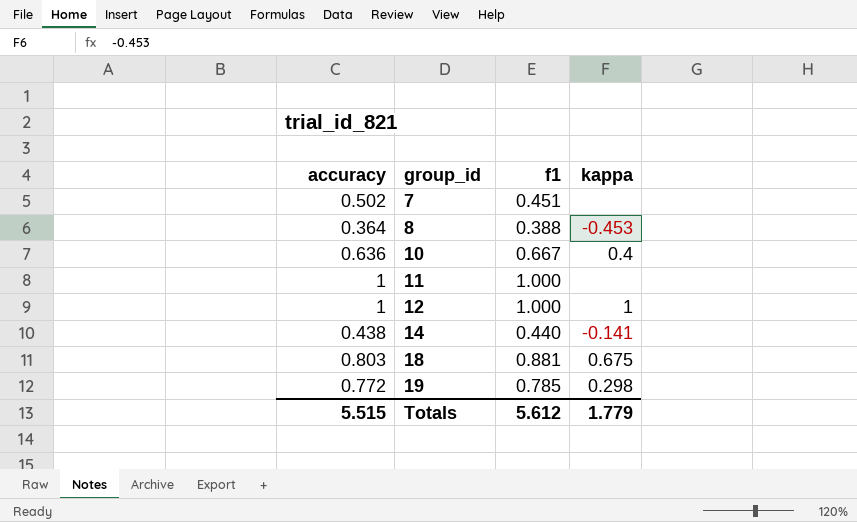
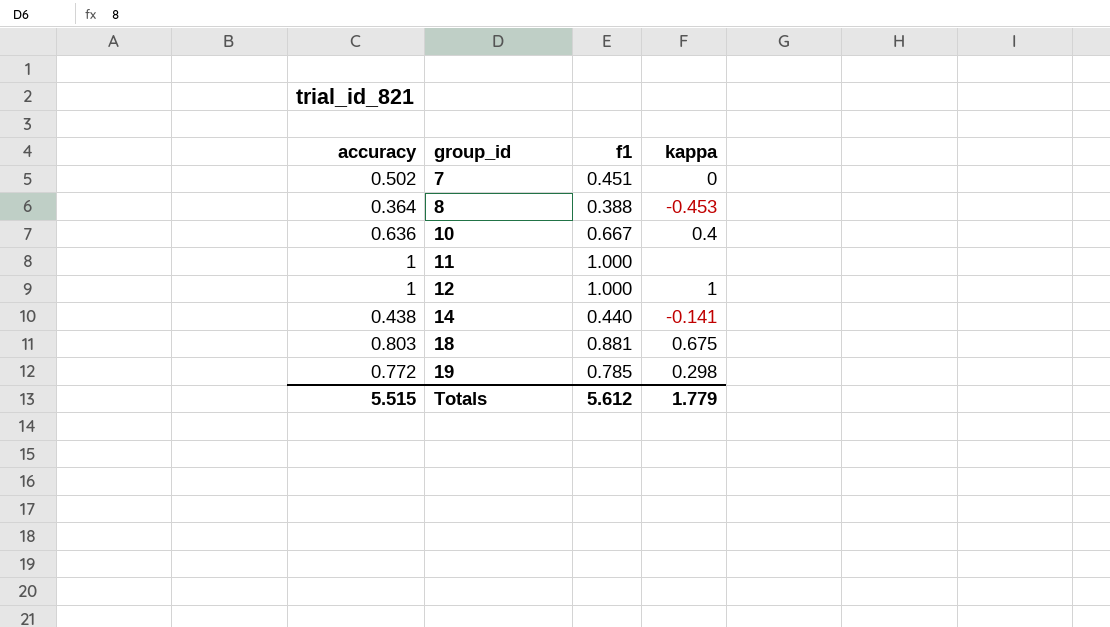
7 | kappa: none -> 0

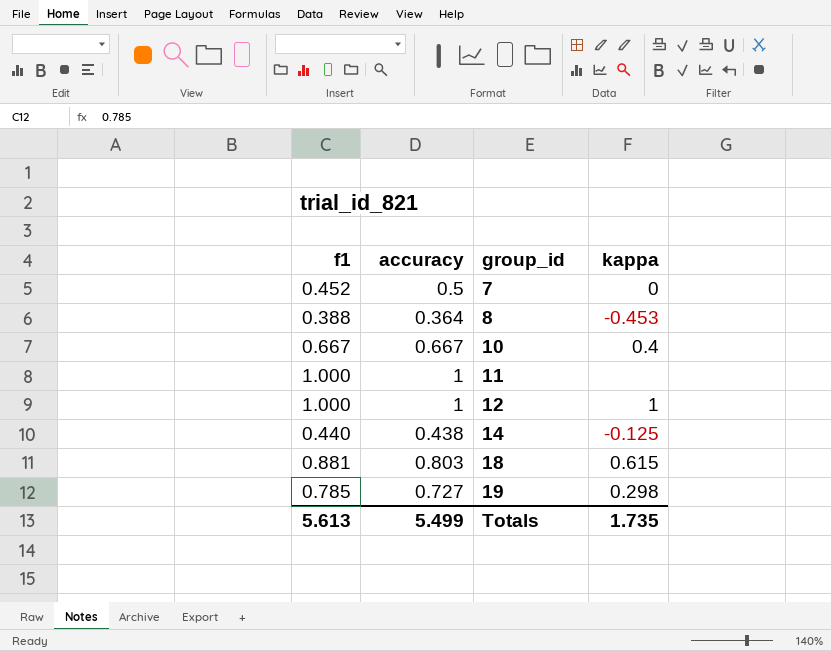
column f1 | position: 3 -> 1
7 | f1: 0.451 -> 0.452
7 | accuracy: 0.502 -> 0.5
10 | accuracy: 0.636 -> 0.667
14 | kappa: -0.141 -> -0.125
18 | kappa: 0.675 -> 0.615
19 | accuracy: 0.772 -> 0.727
Totals | f1: 5.612 -> 5.613
Totals | accuracy: 5.515 -> 5.499
Totals | kappa: 1.779 -> 1.735

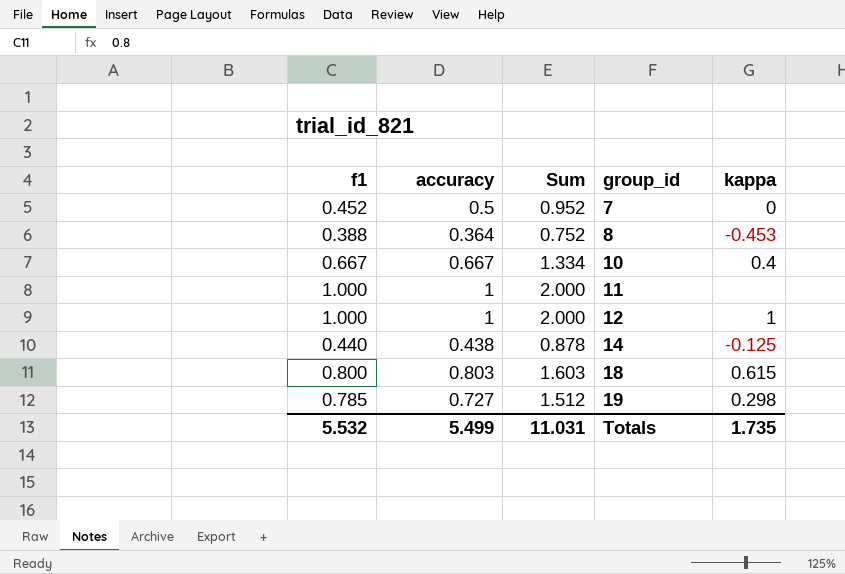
column Sum | formula: none -> [f1] + [accuracy]
18 | f1: 0.881 -> 0.800
Totals | f1: 5.613 -> 5.532

